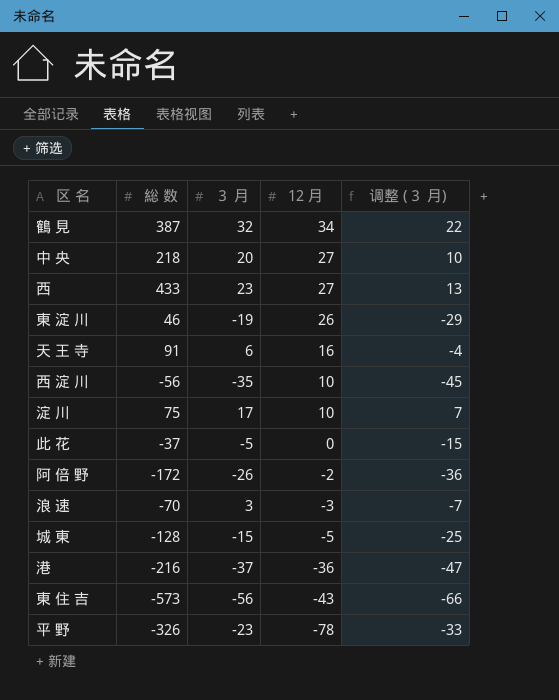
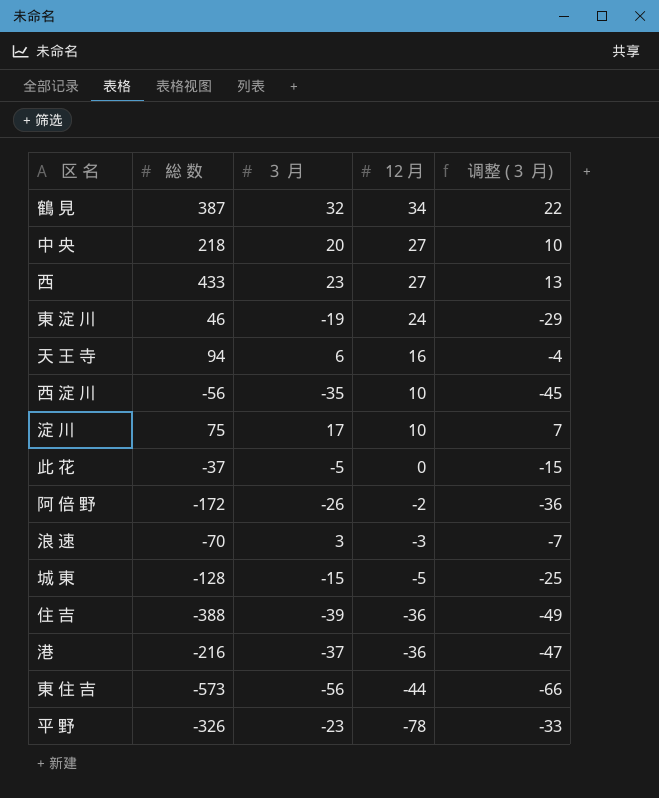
東 淀 川 | 12 月: 26 -> 24
天 王 寺 | 総 数: 91 -> 94
row 住 吉: none -> -388 | -39 | -36 | -49
東 住 吉 | 12 月: -43 -> -44

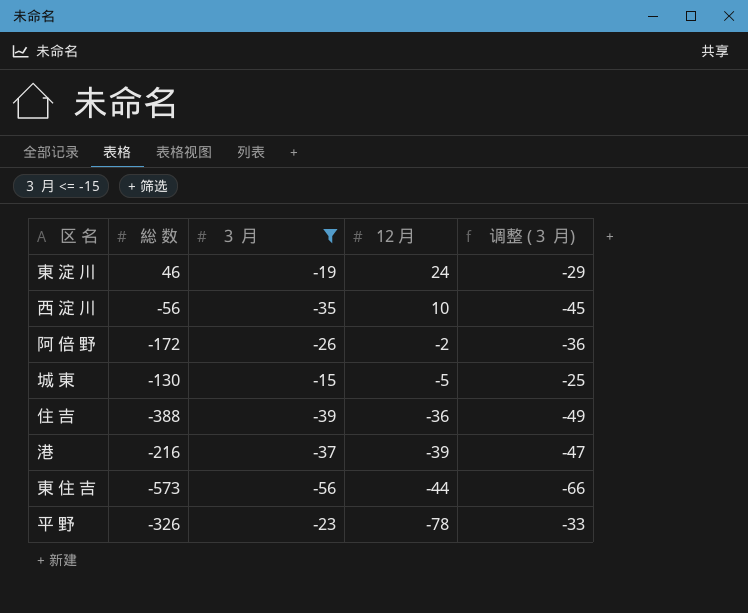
filter: none -> ３ 月 <= -15
城 東 | 総 数: -128 -> -130
港 | 12 月: -36 -> -39

